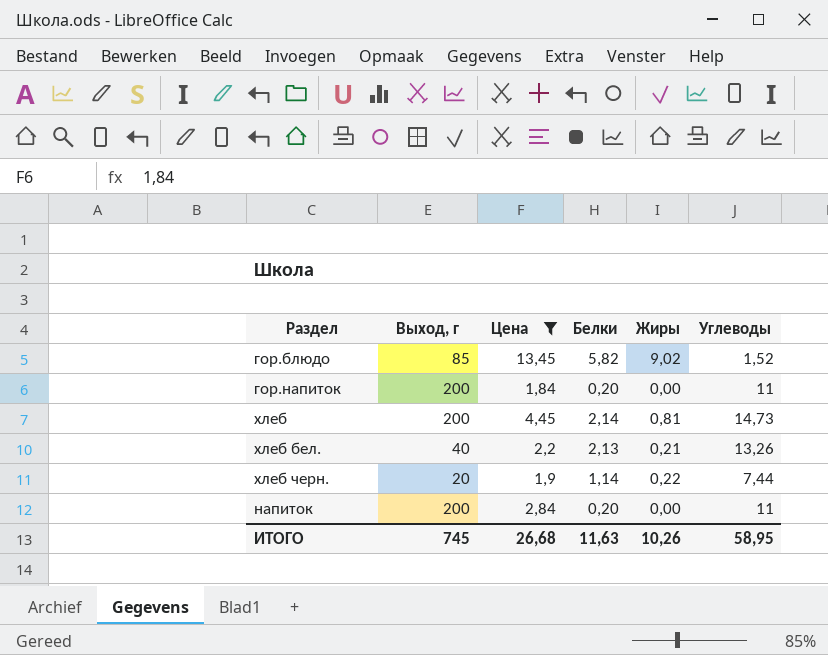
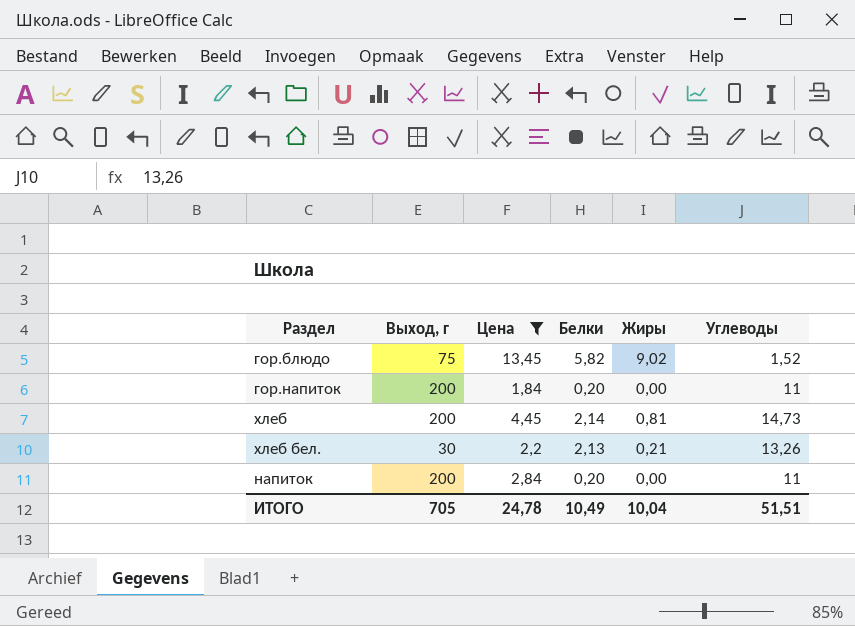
row хлеб черн.: 20 | 1,9 | 1,14 | 0,22 | 7,44 -> none
гор.блюдо | Выход, г: 85 -> 75
хлеб бел. | Выход, г: 40 -> 30
ИТОГО | Выход, г: 745 -> 705
ИТОГО | Цена: 26,68 -> 24,78
ИТОГО | Белки: 11,63 -> 10,49
ИТОГО | Жиры: 10,26 -> 10,04
ИТОГО | Углеводы: 58,95 -> 51,51

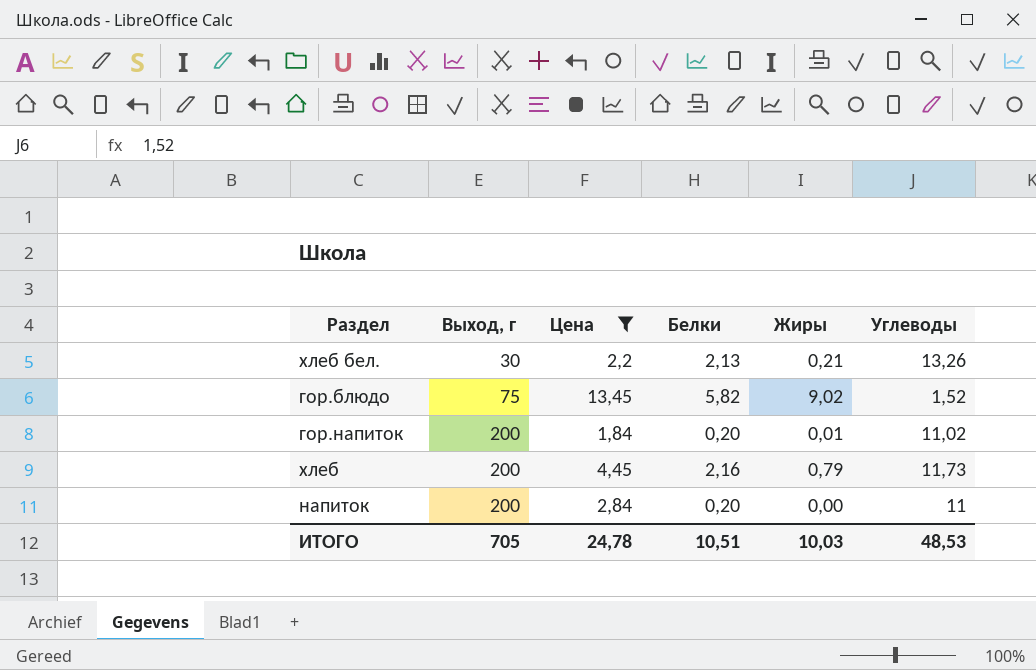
row order: none -> Выход, г ascending
гор.напиток | Жиры: 0,00 -> 0,01
гор.напиток | Углеводы: 11 -> 11,02
хлеб | Белки: 2,14 -> 2,16
хлеб | Жиры: 0,81 -> 0,79
хлеб | Углеводы: 14,73 -> 11,73
ИТОГО | Белки: 10,49 -> 10,51
ИТОГО | Жиры: 10,04 -> 10,03
ИТОГО | Углеводы: 51,51 -> 48,53

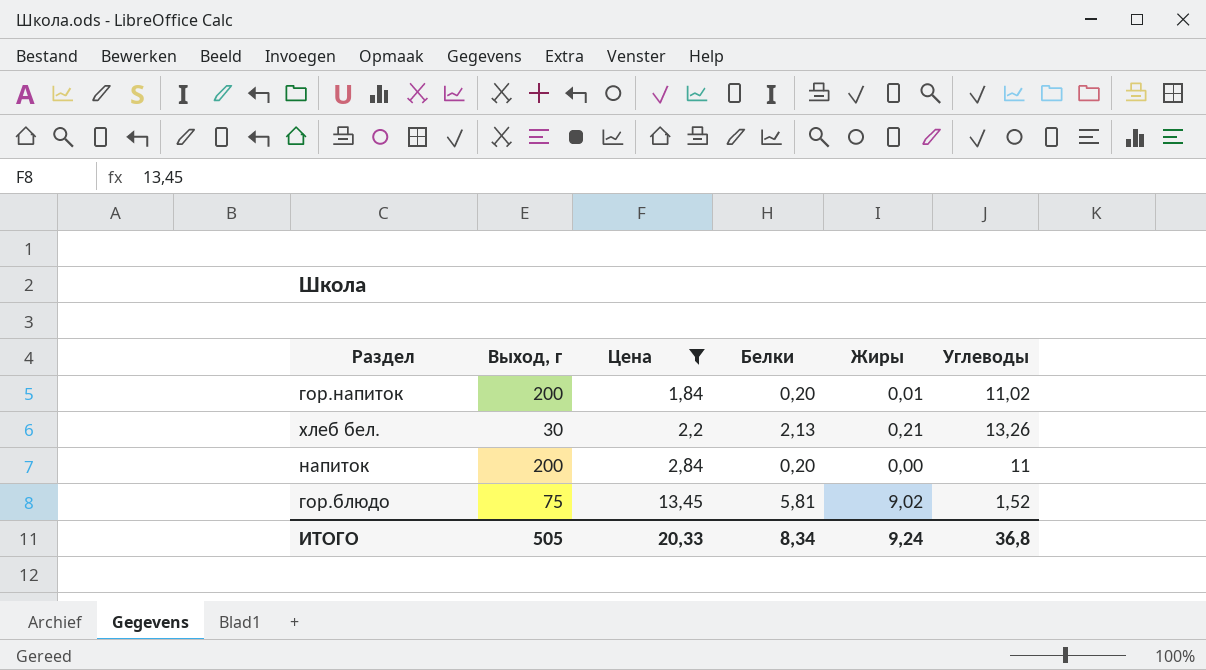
row order: Выход, г ascending -> Цена ascending
row хлеб: 200 | 4,45 | 2,16 | 0,79 | 11,73 -> none
гор.блюдо | Белки: 5,82 -> 5,81
ИТОГО | Выход, г: 705 -> 505
ИТОГО | Цена: 24,78 -> 20,33
ИТОГО | Белки: 10,51 -> 8,34
ИТОГО | Жиры: 10,03 -> 9,24
ИТОГО | Углеводы: 48,53 -> 36,8

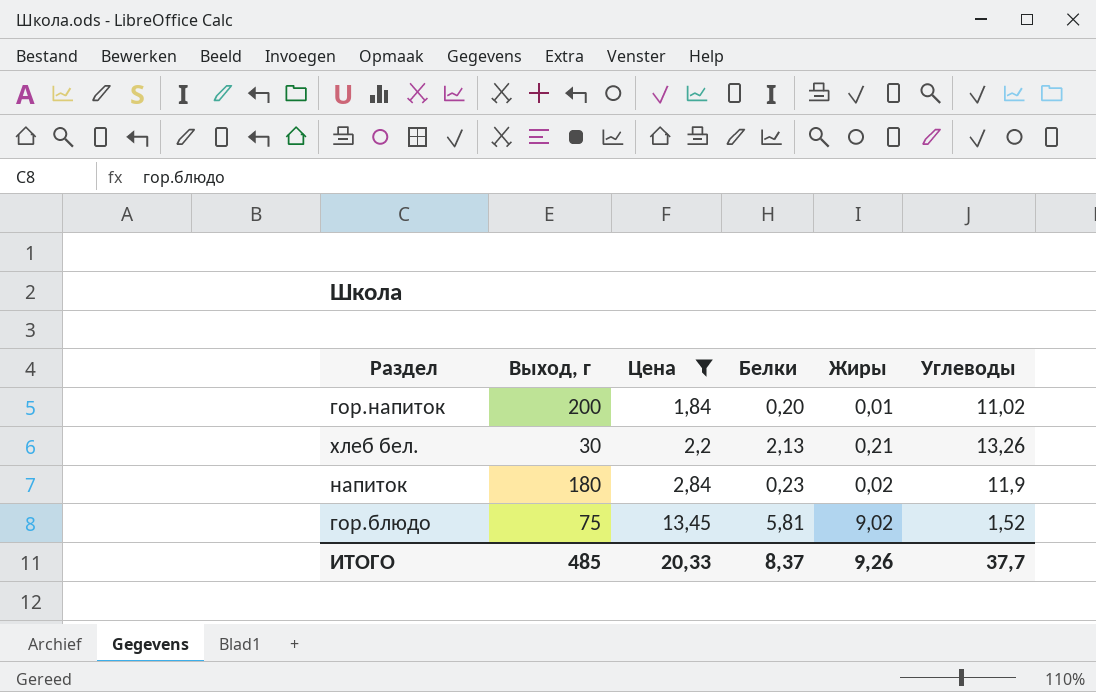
напиток | Выход, г: 200 -> 180
напиток | Белки: 0,20 -> 0,23
напиток | Жиры: 0,00 -> 0,02
напиток | Углеводы: 11 -> 11,9
ИТОГО | Выход, г: 505 -> 485
ИТОГО | Белки: 8,34 -> 8,37
ИТОГО | Жиры: 9,24 -> 9,26
ИТОГО | Углеводы: 36,8 -> 37,7

